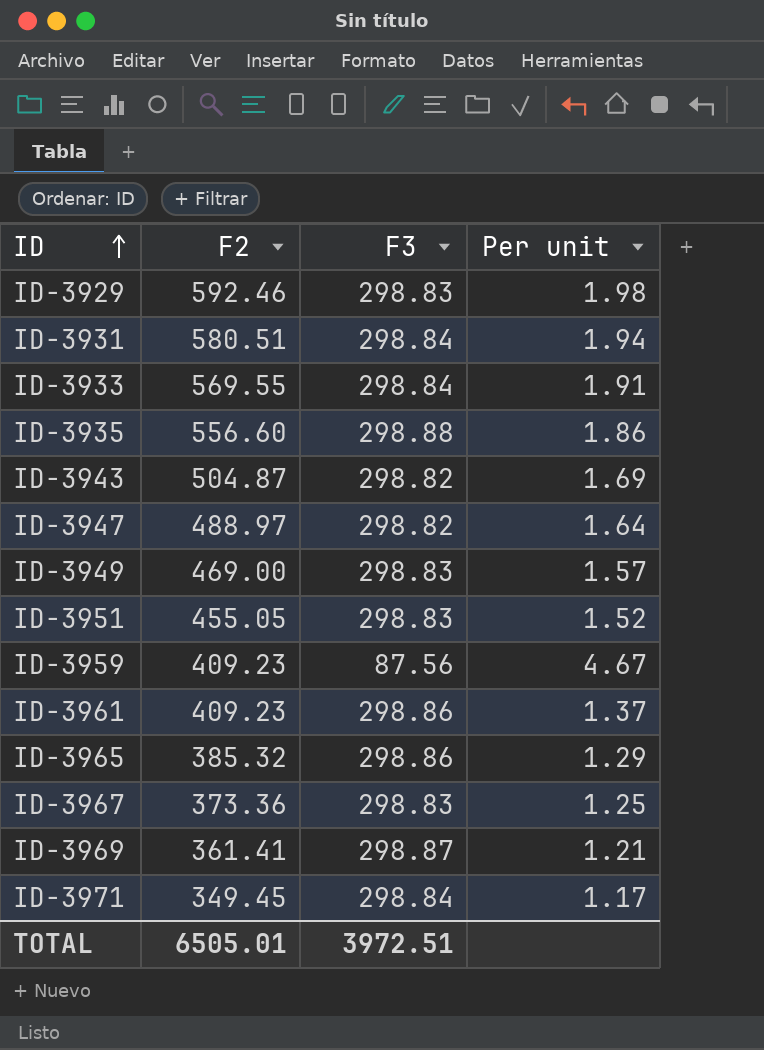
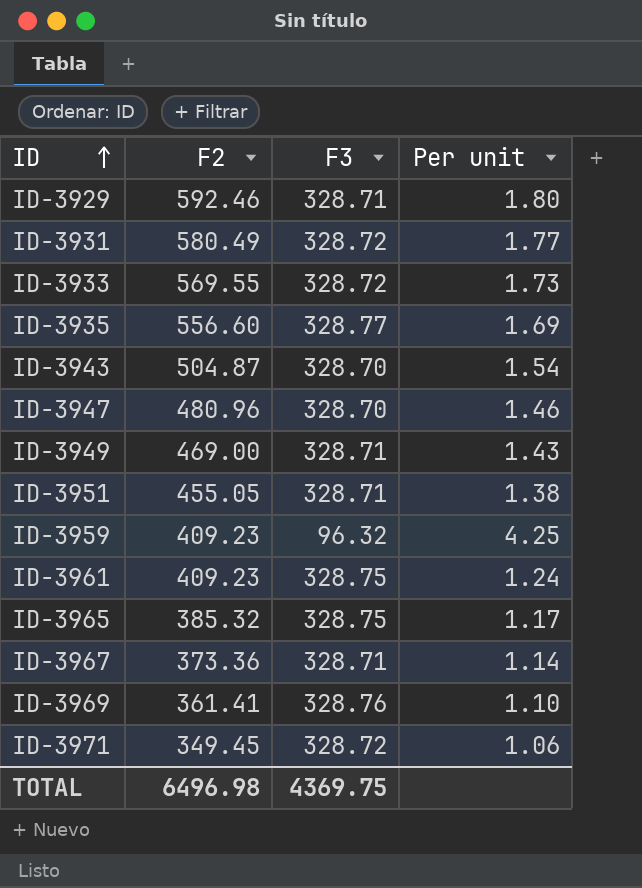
ID-3929 | F3: 298.83 -> 328.71
ID-3929 | Per unit: 1.98 -> 1.80
ID-3931 | F2: 580.51 -> 580.49
ID-3931 | F3: 298.84 -> 328.72
ID-3931 | Per unit: 1.94 -> 1.77
ID-3933 | F3: 298.84 -> 328.72
ID-3933 | Per unit: 1.91 -> 1.73
ID-3935 | F3: 298.88 -> 328.77
ID-3935 | Per unit: 1.86 -> 1.69
ID-3943 | F3: 298.82 -> 328.70
ID-3943 | Per unit: 1.69 -> 1.54
ID-3947 | F2: 488.97 -> 480.96
ID-3947 | F3: 298.82 -> 328.70
ID-3947 | Per unit: 1.64 -> 1.46
ID-3949 | F3: 298.83 -> 328.71
ID-3949 | Per unit: 1.57 -> 1.43
ID-3951 | F3: 298.83 -> 328.71
ID-3951 | Per unit: 1.52 -> 1.38
ID-3959 | F3: 87.56 -> 96.32
ID-3959 | Per unit: 4.67 -> 4.25
ID-3961 | F3: 298.86 -> 328.75
ID-3961 | Per unit: 1.37 -> 1.24
ID-3965 | F3: 298.86 -> 328.75
ID-3965 | Per unit: 1.29 -> 1.17
ID-3967 | F3: 298.83 -> 328.71
ID-3967 | Per unit: 1.25 -> 1.14
ID-3969 | F3: 298.87 -> 328.76
ID-3969 | Per unit: 1.21 -> 1.10
ID-3971 | F3: 298.84 -> 328.72
ID-3971 | Per unit: 1.17 -> 1.06
TOTAL | F2: 6505.01 -> 6496.98
TOTAL | F3: 3972.51 -> 4369.75

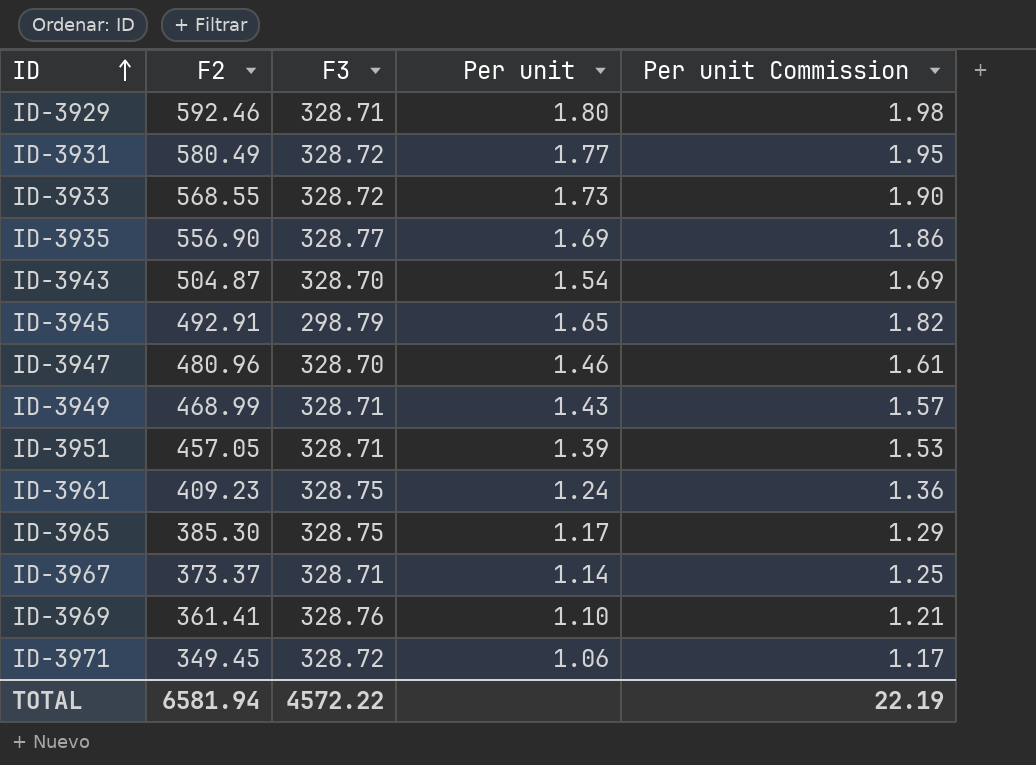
column Per unit Commission | formula: none -> [Per unit] * 1.1
row ID-3959: 409.23 | 96.32 | 4.25 -> none
ID-3933 | F2: 569.55 -> 568.55
ID-3935 | F2: 556.60 -> 556.90
row ID-3945: none -> 492.91 | 298.79 | 1.65 | 1.82
ID-3949 | F2: 469.00 -> 468.99
ID-3951 | F2: 455.05 -> 457.05
ID-3951 | Per unit: 1.38 -> 1.39
ID-3965 | F2: 385.32 -> 385.30
ID-3967 | F2: 373.36 -> 373.37
TOTAL | F2: 6496.98 -> 6581.94
TOTAL | F3: 4369.75 -> 4572.22

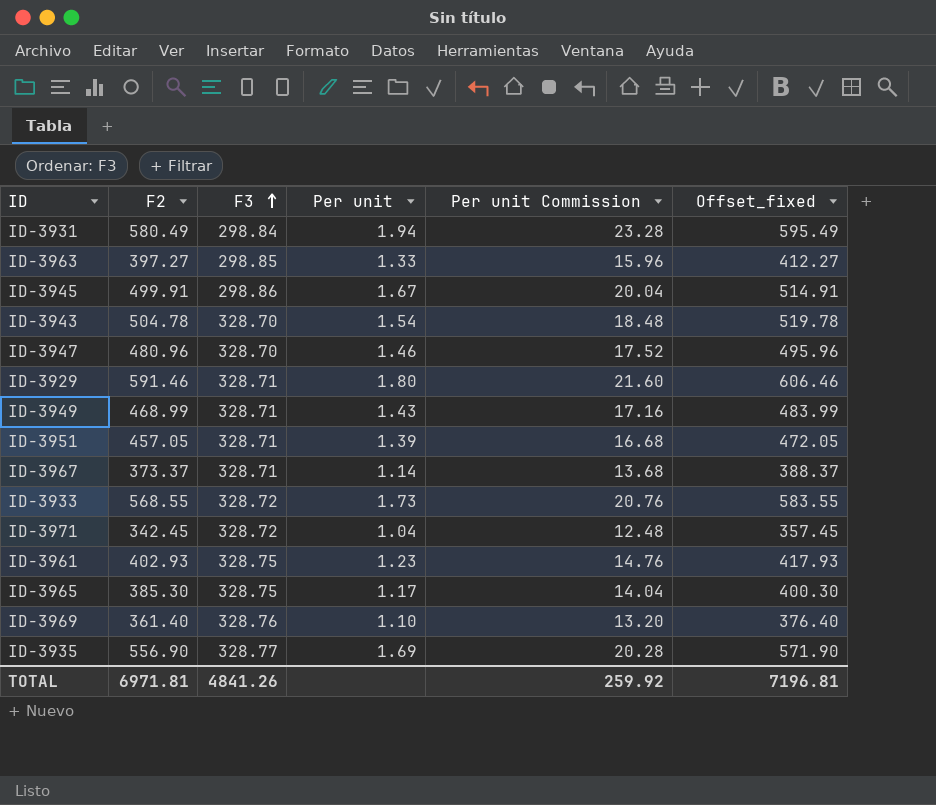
row order: ID ascending -> F3 ascending
column Per unit Commission | formula: [Per unit] * 1.1 -> [Per unit] * 12
column Offset_fixed | formula: none -> [F2] + 15
ID-3931 | F3: 328.72 -> 298.84
ID-3931 | Per unit: 1.77 -> 1.94
row ID-3963: none -> 397.27 | 298.85 | 1.33 | 15.96 | 412.27
ID-3945 | F2: 492.91 -> 499.91
ID-3945 | F3: 298.79 -> 298.86
ID-3945 | Per unit: 1.65 -> 1.67
ID-3943 | F2: 504.87 -> 504.78
ID-3929 | F2: 592.46 -> 591.46
ID-3971 | F2: 349.45 -> 342.45
ID-3971 | Per unit: 1.06 -> 1.04
ID-3961 | F2: 409.23 -> 402.93
ID-3961 | Per unit: 1.24 -> 1.23
ID-3969 | F2: 361.41 -> 361.40
TOTAL | F2: 6581.94 -> 6971.81
TOTAL | F3: 4572.22 -> 4841.26
TOTAL | Per unit Commission: 22.19 -> 259.92

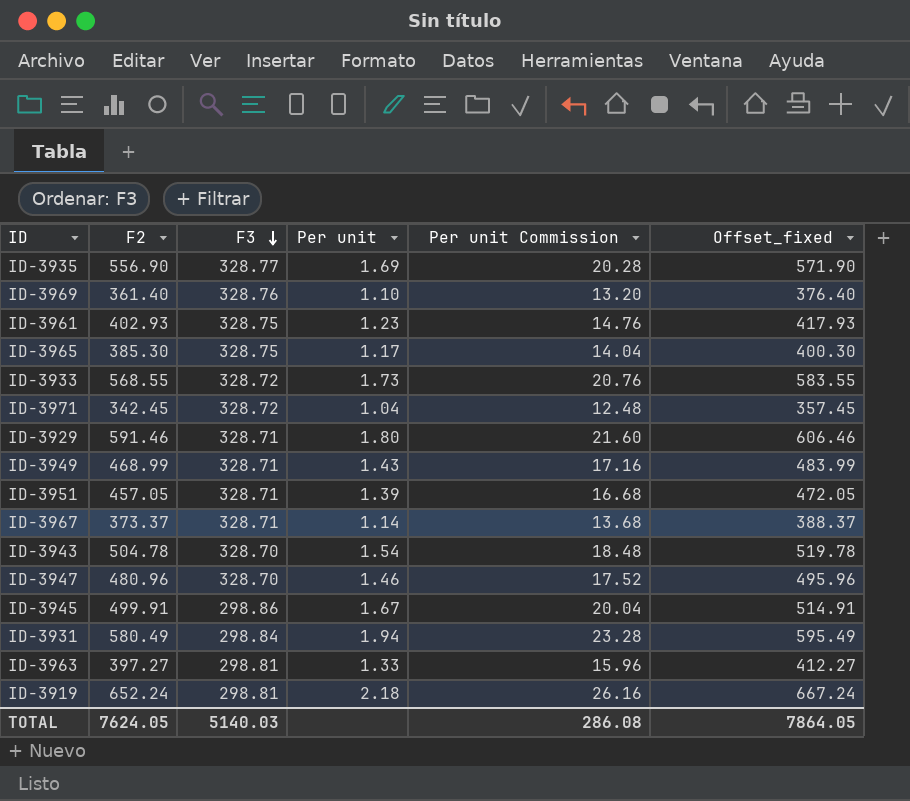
row order: F3 ascending -> F3 descending
ID-3963 | F3: 298.85 -> 298.81
row ID-3919: none -> 652.24 | 298.81 | 2.18 | 26.16 | 667.24
TOTAL | F2: 6971.81 -> 7624.05
TOTAL | F3: 4841.26 -> 5140.03
TOTAL | Per unit Commission: 259.92 -> 286.08
TOTAL | Offset_fixed: 7196.81 -> 7864.05

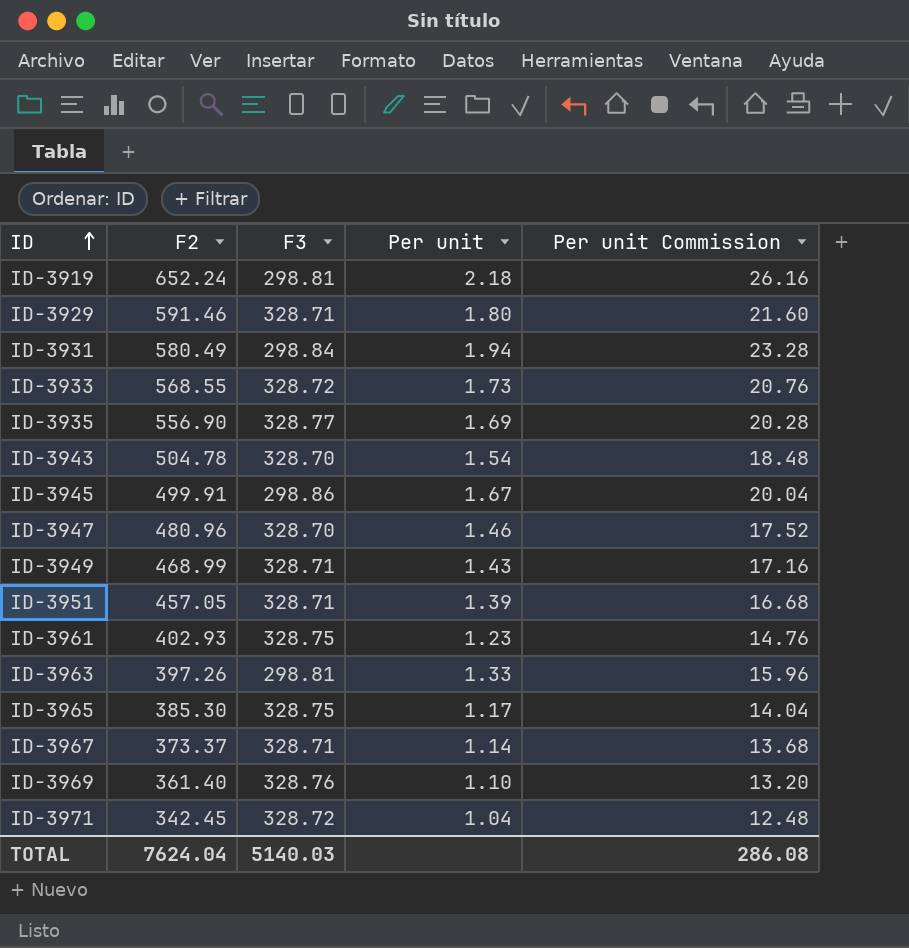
row order: F3 descending -> ID ascending
column Offset_fixed | formula: [F2] + 15 -> none
ID-3963 | F2: 397.27 -> 397.26
TOTAL | F2: 7624.05 -> 7624.04

